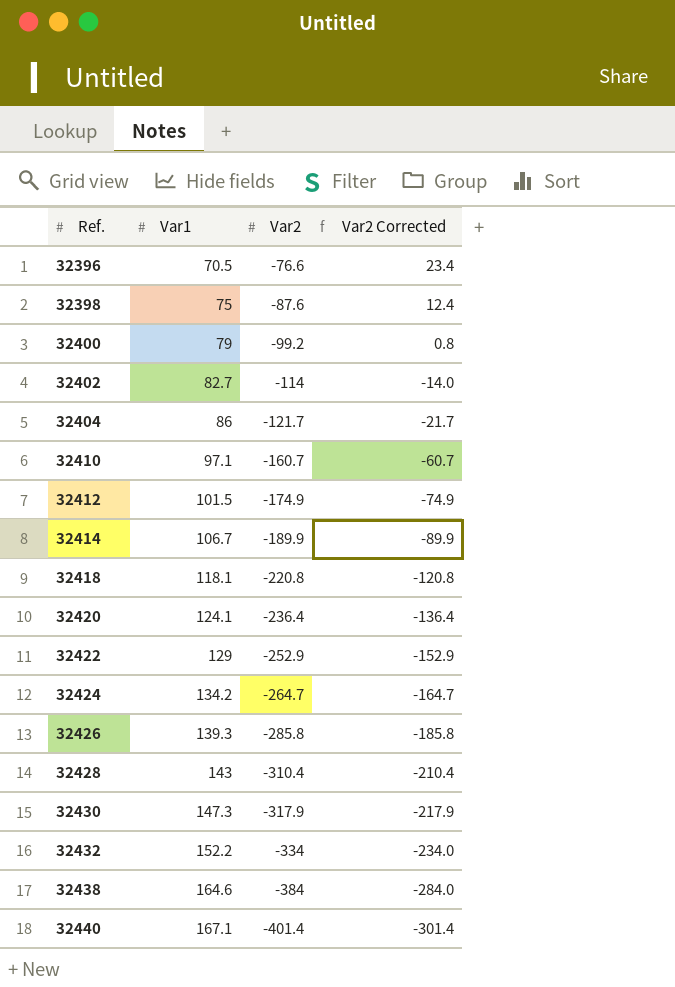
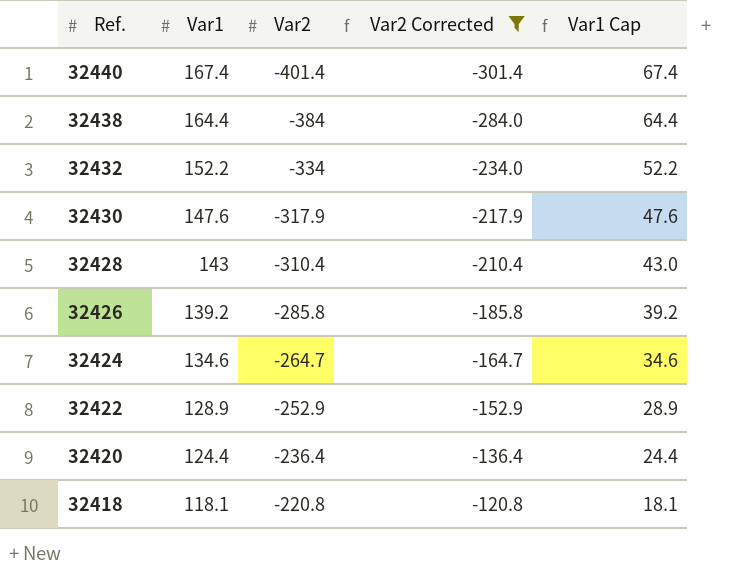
filter: none -> Var2 Corrected <= -120.8
row order: Ref. ascending -> Ref. descending
column Var1 Cap | formula: none -> [Var1] - 100
32440 | Var1: 167.1 -> 167.4
32438 | Var1: 164.6 -> 164.4
32430 | Var1: 147.3 -> 147.6
32426 | Var1: 139.3 -> 139.2
32424 | Var1: 134.2 -> 134.6
32422 | Var1: 129 -> 128.9
32420 | Var1: 124.1 -> 124.4

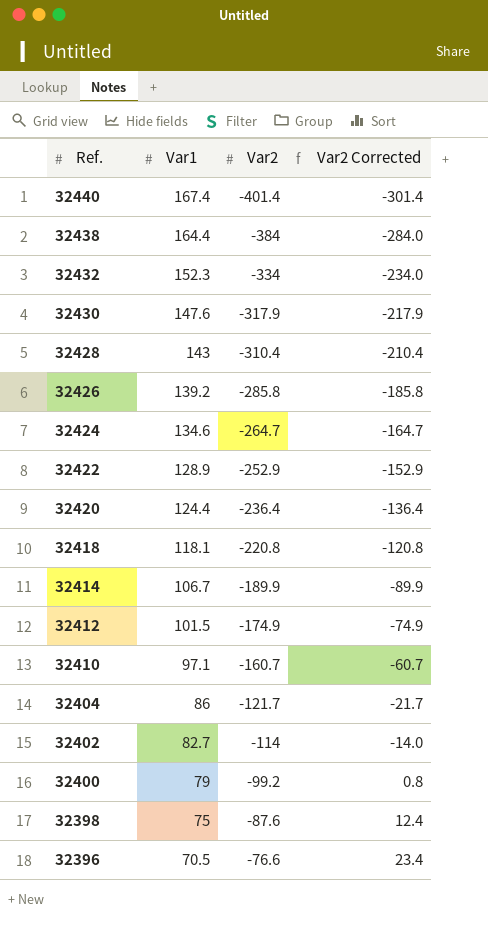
filter: Var2 Corrected <= -120.8 -> none
column Var1 Cap | formula: [Var1] - 100 -> none
32432 | Var1: 152.2 -> 152.3

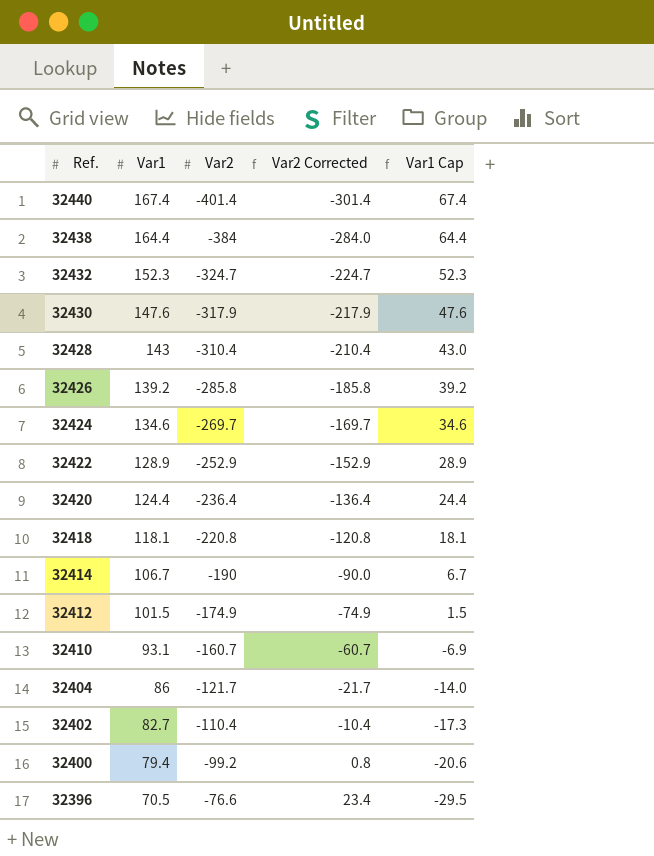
column Var1 Cap | formula: none -> [Var1] - 100
row 32398: 75 | -87.6 | 12.4 -> none
32432 | Var2: -334 -> -324.7
32432 | Var2 Corrected: -234.0 -> -224.7
32424 | Var2: -264.7 -> -269.7
32424 | Var2 Corrected: -164.7 -> -169.7
32414 | Var2: -189.9 -> -190
32414 | Var2 Corrected: -89.9 -> -90.0
32410 | Var1: 97.1 -> 93.1
32402 | Var2: -114 -> -110.4
32402 | Var2 Corrected: -14.0 -> -10.4
32400 | Var1: 79 -> 79.4

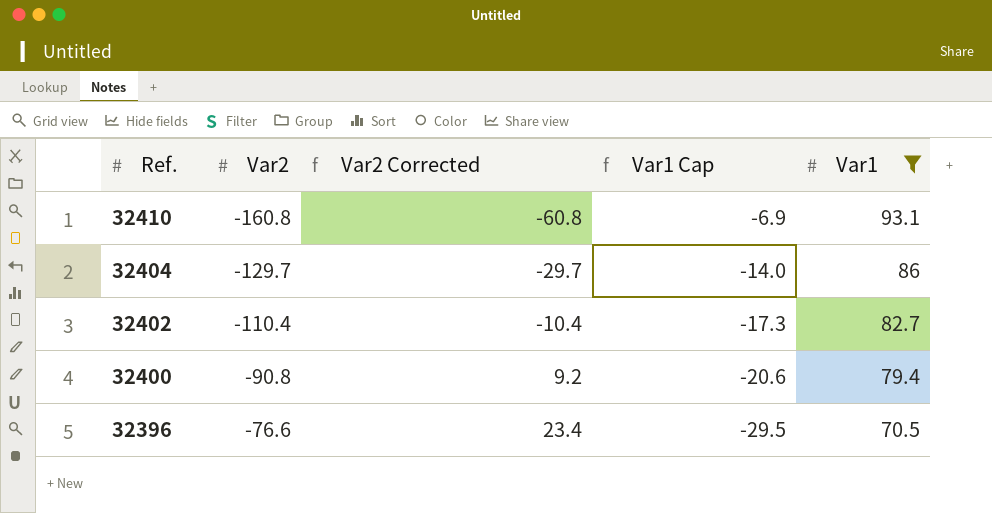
filter: none -> Var1 <= 93.1
column Var1 | position: 2 -> 5
32410 | Var2: -160.7 -> -160.8
32410 | Var2 Corrected: -60.7 -> -60.8
32404 | Var2: -121.7 -> -129.7
32404 | Var2 Corrected: -21.7 -> -29.7
32400 | Var2: -99.2 -> -90.8
32400 | Var2 Corrected: 0.8 -> 9.2

